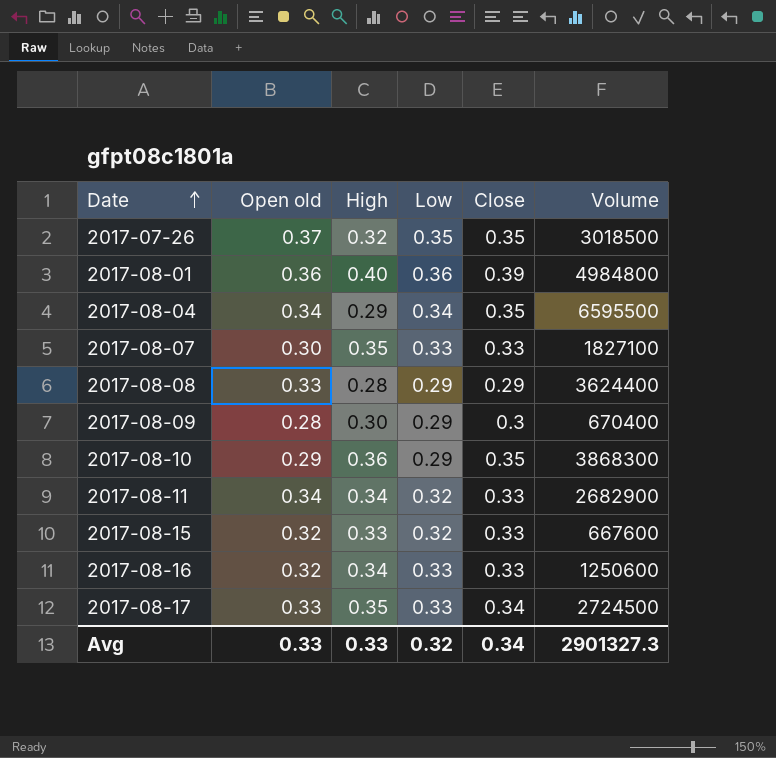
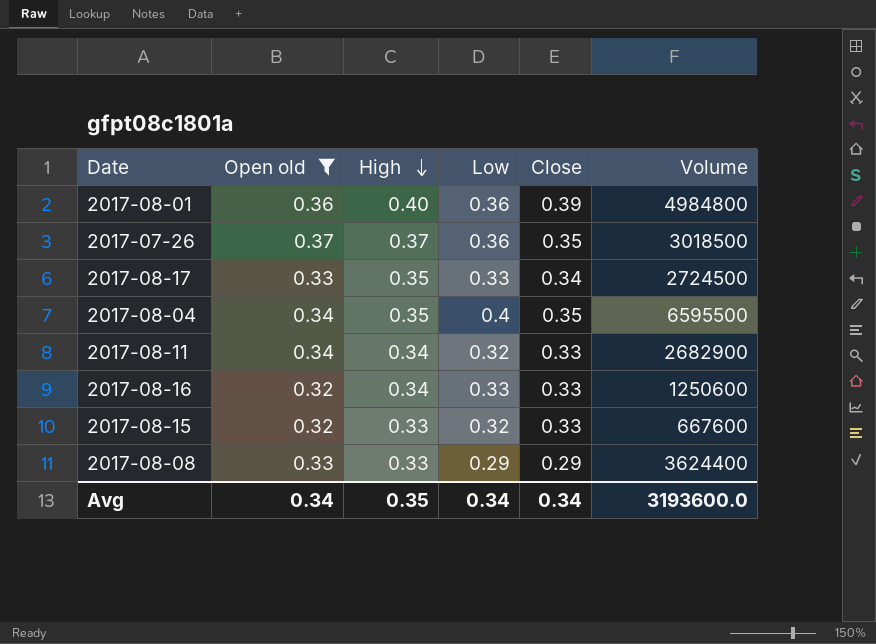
filter: none -> Open old >= 0.32
row order: Date ascending -> High descending
2017-07-26 | High: 0.32 -> 0.37
2017-07-26 | Low: 0.35 -> 0.36
2017-08-04 | High: 0.29 -> 0.35
2017-08-04 | Low: 0.34 -> 0.4
2017-08-08 | High: 0.28 -> 0.33
Avg | Open old: 0.33 -> 0.34
Avg | High: 0.33 -> 0.35
Avg | Low: 0.32 -> 0.34
Avg | Volume: 2901327.3 -> 3193600.0

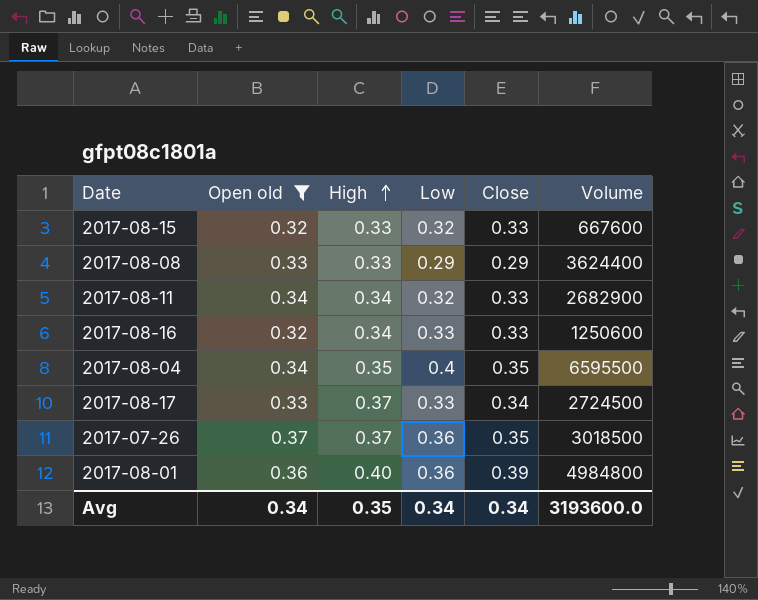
row order: High descending -> High ascending
2017-08-17 | High: 0.35 -> 0.37

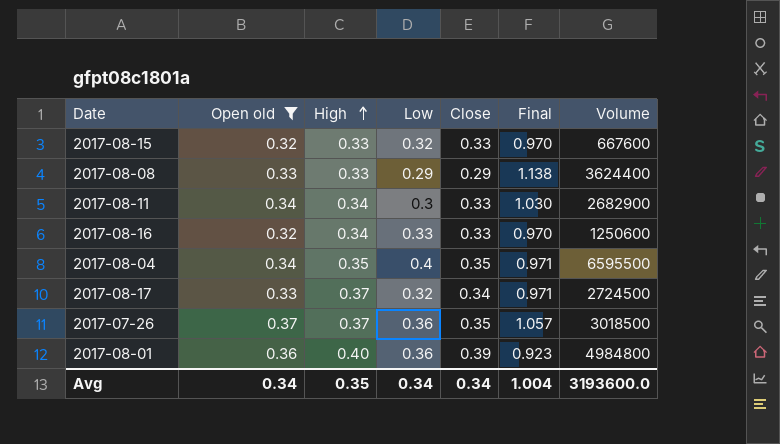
column Final | formula: none -> [Open old] / [Close]
2017-08-11 | Low: 0.32 -> 0.3
2017-08-17 | Low: 0.33 -> 0.32

